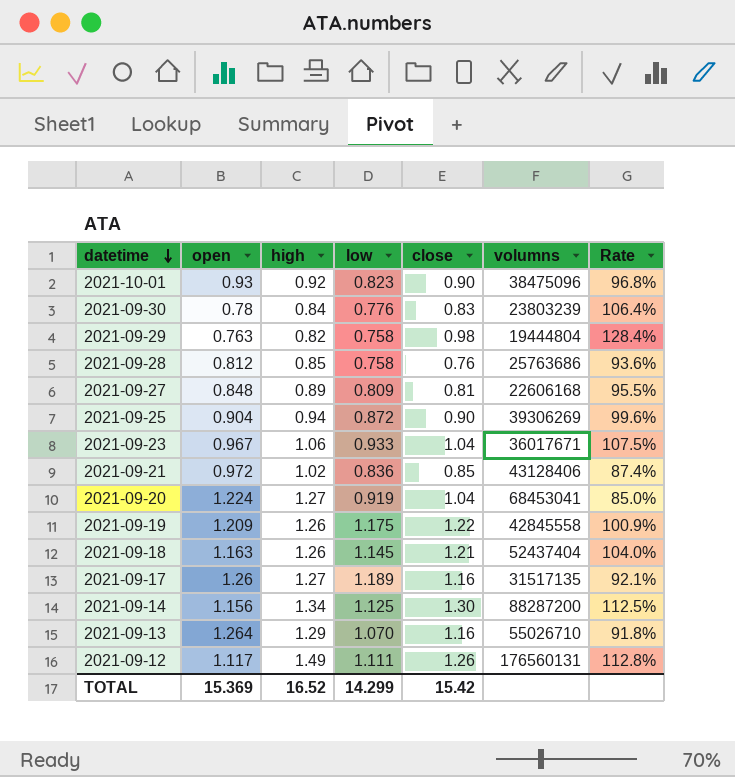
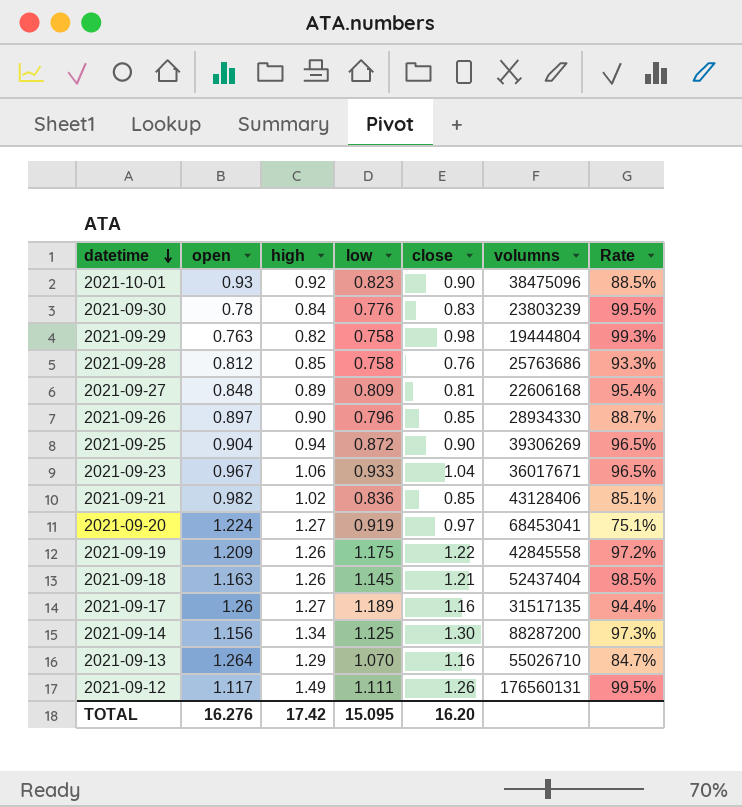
column Rate | formula: [close] / [open] -> [low] / [open]
row 2021-09-26: none -> 0.897 | 0.90 | 0.796 | 0.85 | 28934330 | 88.7%
2021-09-21 | open: 0.972 -> 0.982
2021-09-20 | close: 1.04 -> 0.97
TOTAL | open: 15.369 -> 16.276
TOTAL | high: 16.52 -> 17.42
TOTAL | low: 14.299 -> 15.095
TOTAL | close: 15.42 -> 16.20

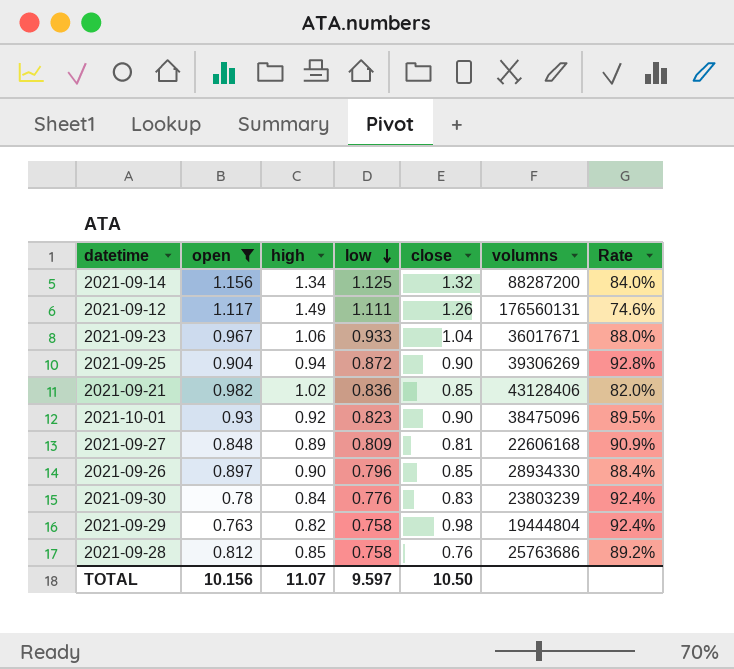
filter: none -> open <= 1.156
row order: datetime descending -> low descending
column Rate | formula: [low] / [open] -> [low] / [high]
2021-09-14 | close: 1.30 -> 1.32
TOTAL | open: 16.276 -> 10.156
TOTAL | high: 17.42 -> 11.07
TOTAL | low: 15.095 -> 9.597
TOTAL | close: 16.20 -> 10.50

